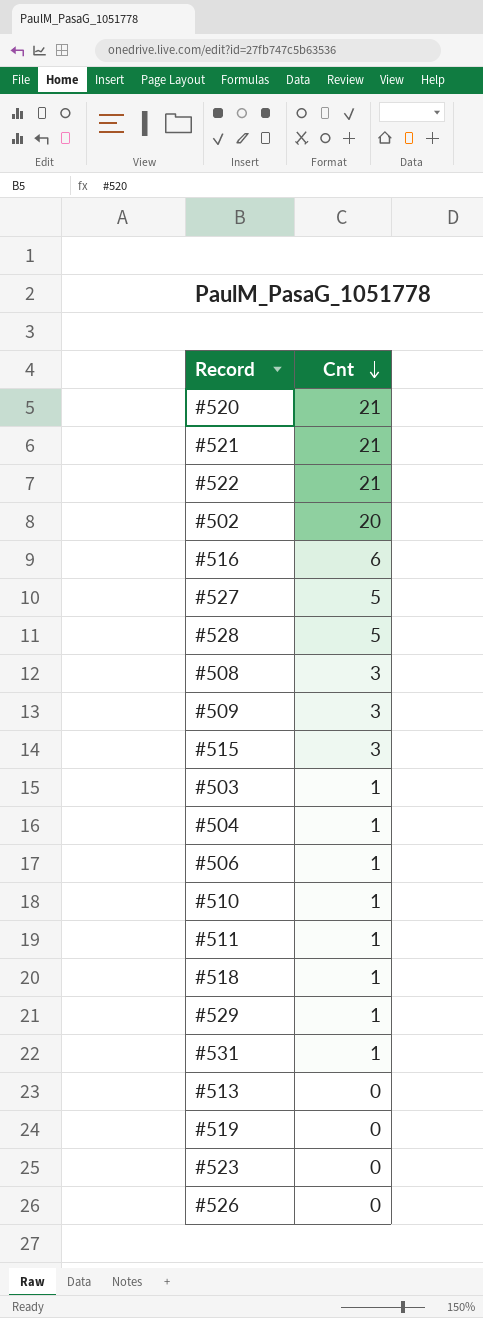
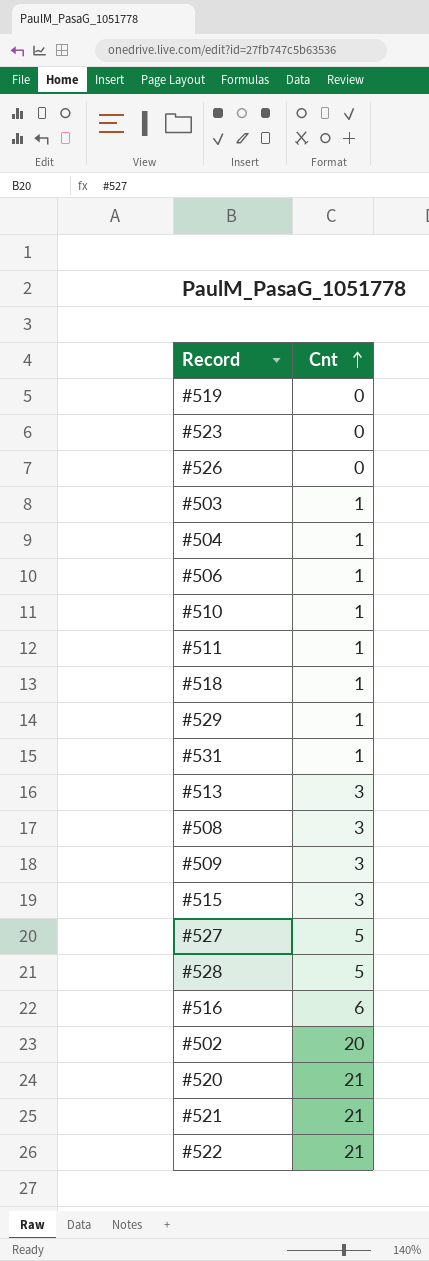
row order: Cnt descending -> Cnt ascending
#513 | Cnt: 0 -> 3

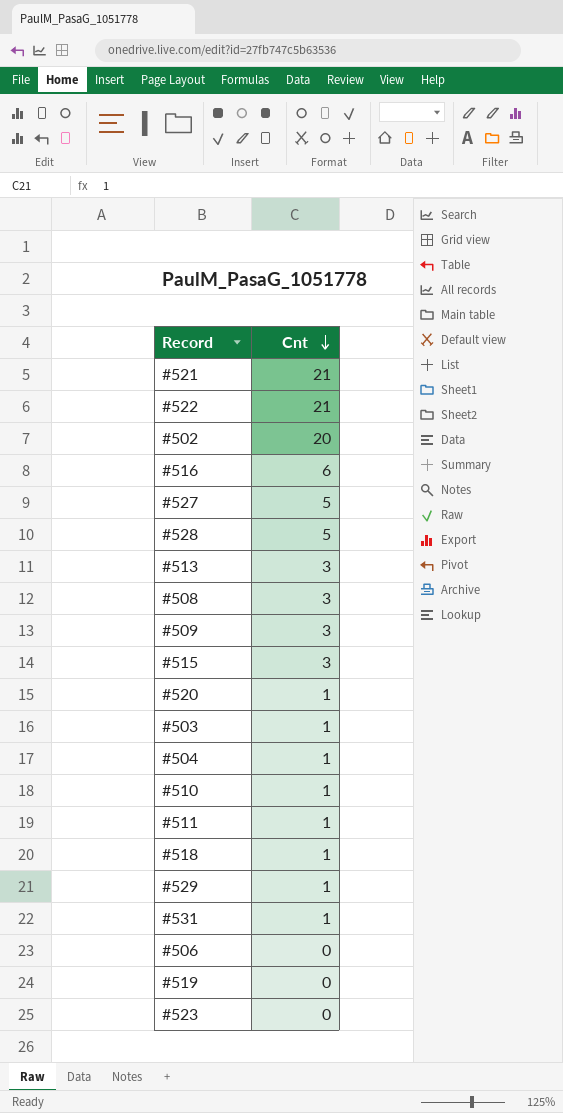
row order: Cnt ascending -> Cnt descending
row #526: 0 -> none
#520 | Cnt: 21 -> 1
#506 | Cnt: 1 -> 0

